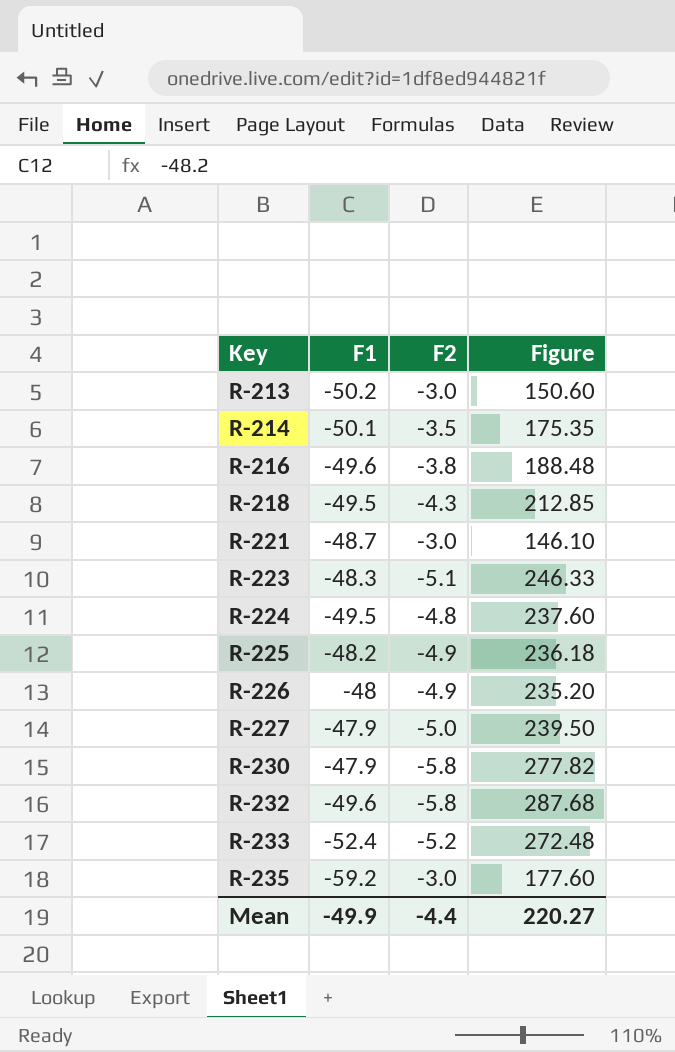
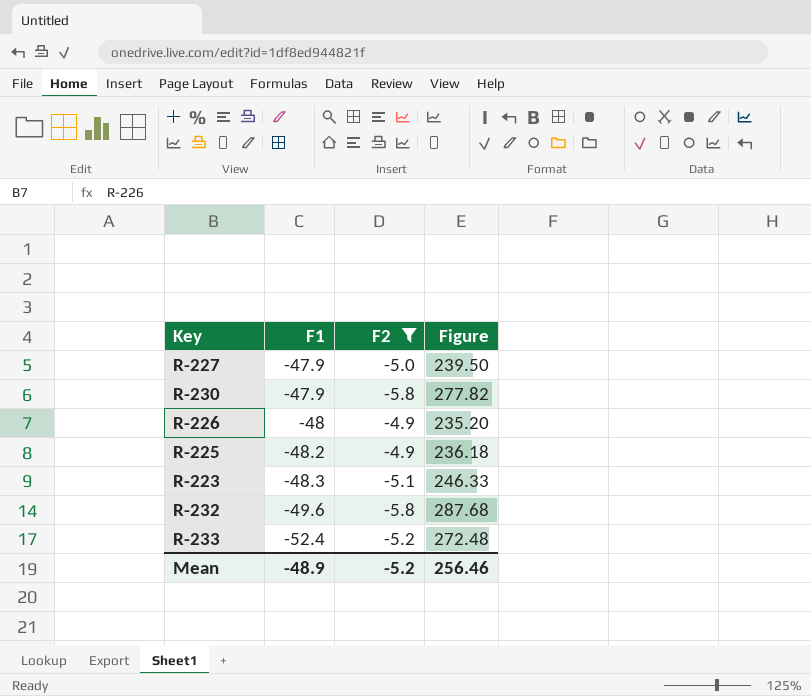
filter: none -> F2 <= -4.9
row order: Key ascending -> F1 descending
Mean | F1: -49.9 -> -48.9
Mean | F2: -4.4 -> -5.2
Mean | Figure: 220.27 -> 256.46

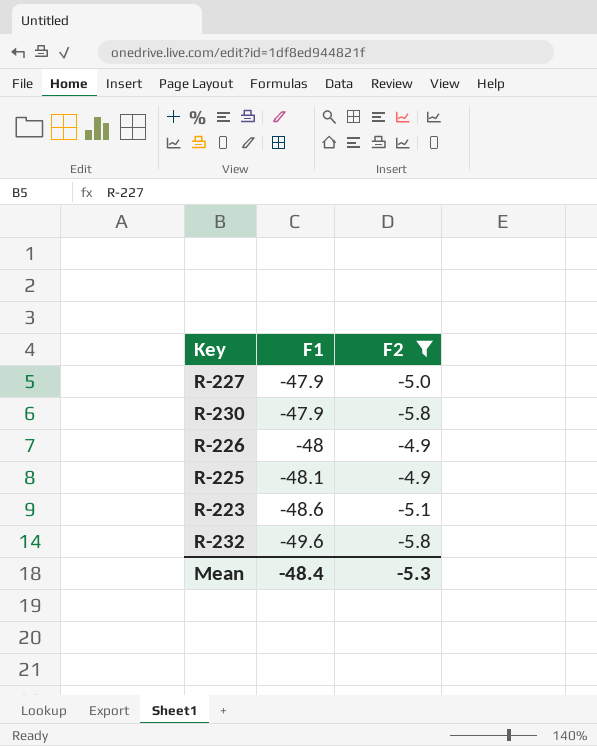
column Figure | formula: [F1] * [F2] -> none
row R-233: -52.4 | -5.2 | 272.48 -> none
R-225 | F1: -48.2 -> -48.1
R-223 | F1: -48.3 -> -48.6
Mean | F1: -48.9 -> -48.4
Mean | F2: -5.2 -> -5.3

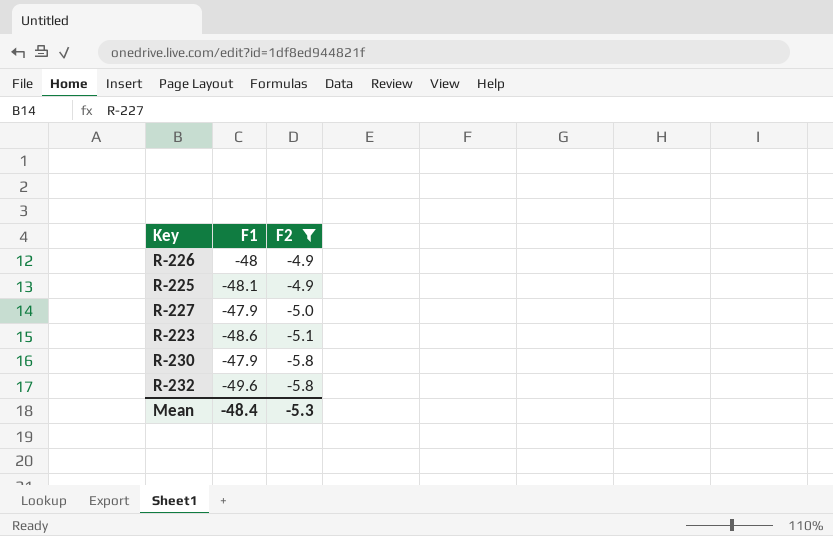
row order: F1 descending -> F2 descending

